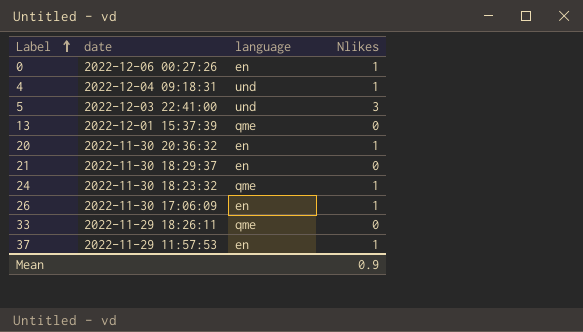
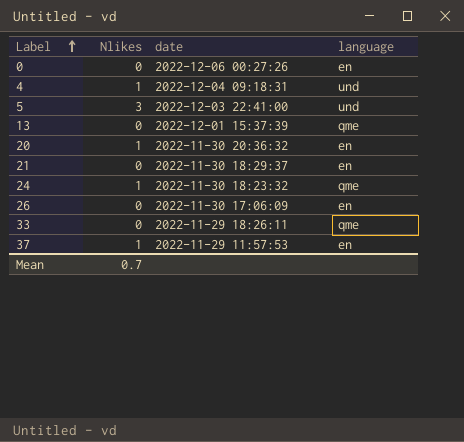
column Nlikes | position: 4 -> 2
0 | Nlikes: 1 -> 0
26 | Nlikes: 1 -> 0
Mean | Nlikes: 0.9 -> 0.7

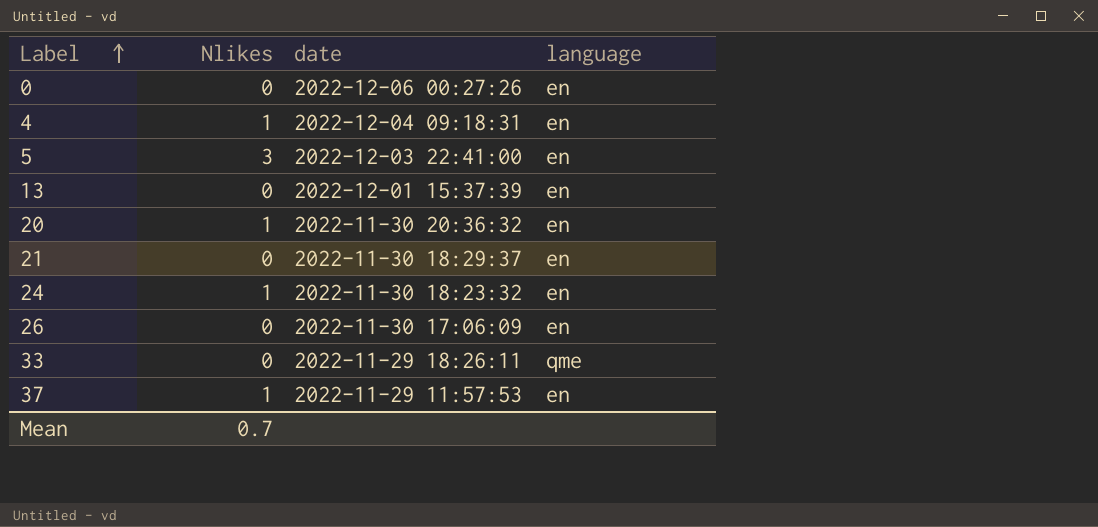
4 | language: und -> en
5 | language: und -> en
13 | language: qme -> en
24 | language: qme -> en

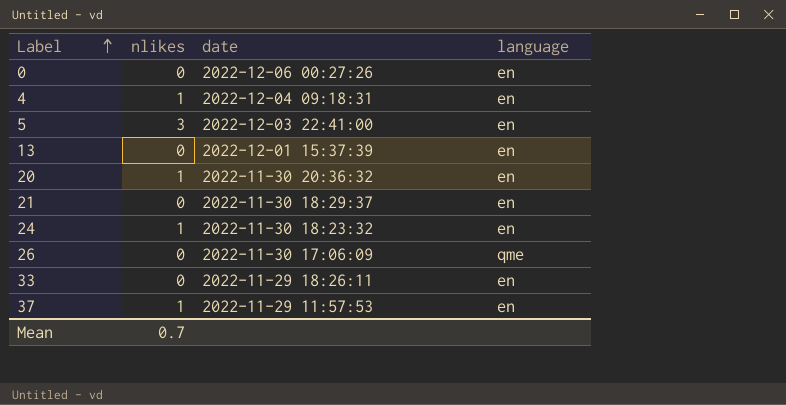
column name: Nlikes -> nlikes
26 | language: en -> qme
33 | language: qme -> en

